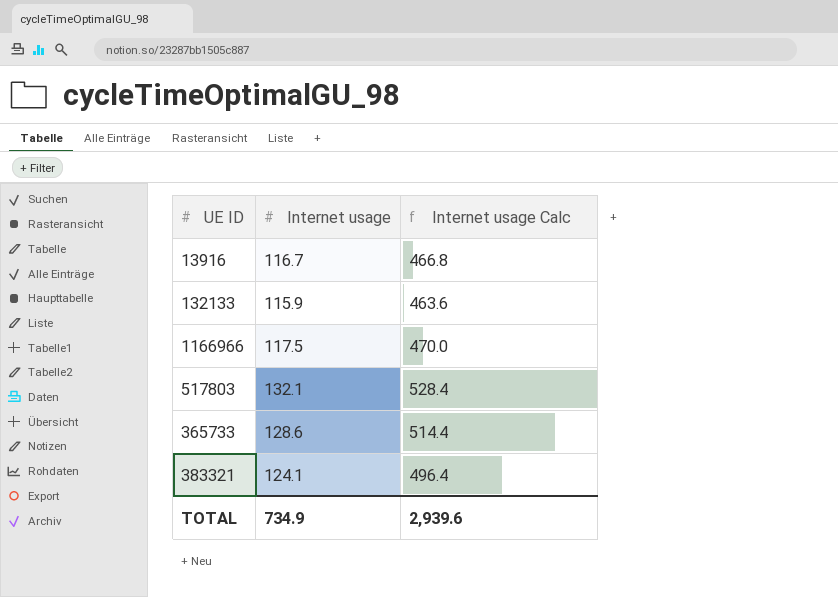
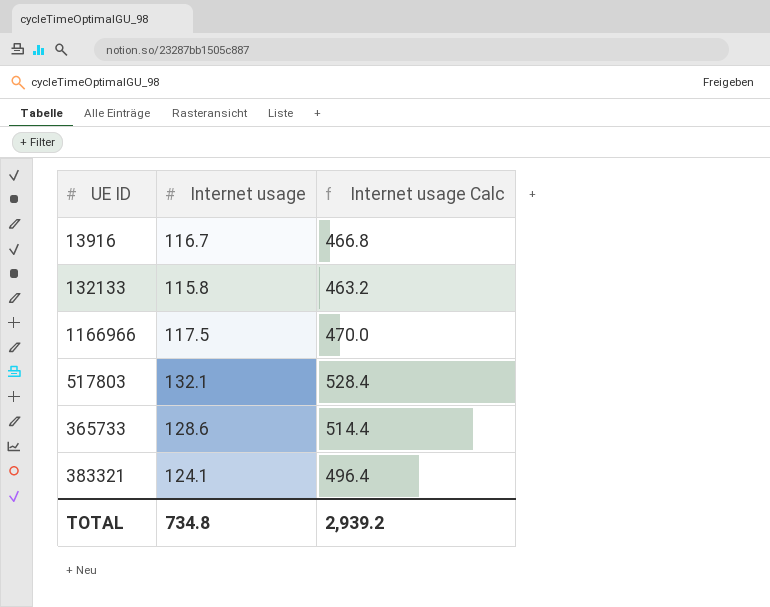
132133 | Internet usage: 115.9 -> 115.8
132133 | Internet usage Calc: 463.6 -> 463.2
TOTAL | Internet usage: 734.9 -> 734.8
TOTAL | Internet usage Calc: 2,939.6 -> 2,939.2

